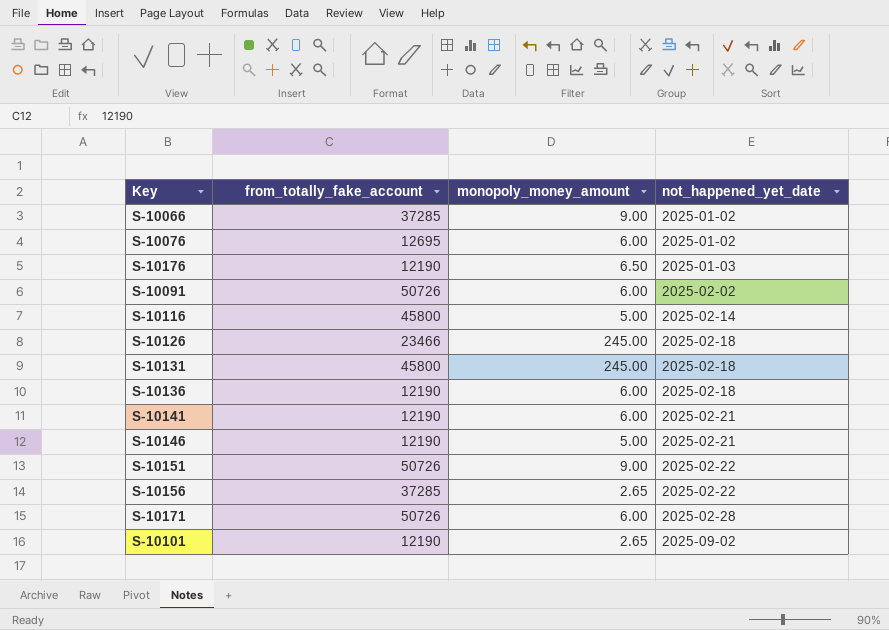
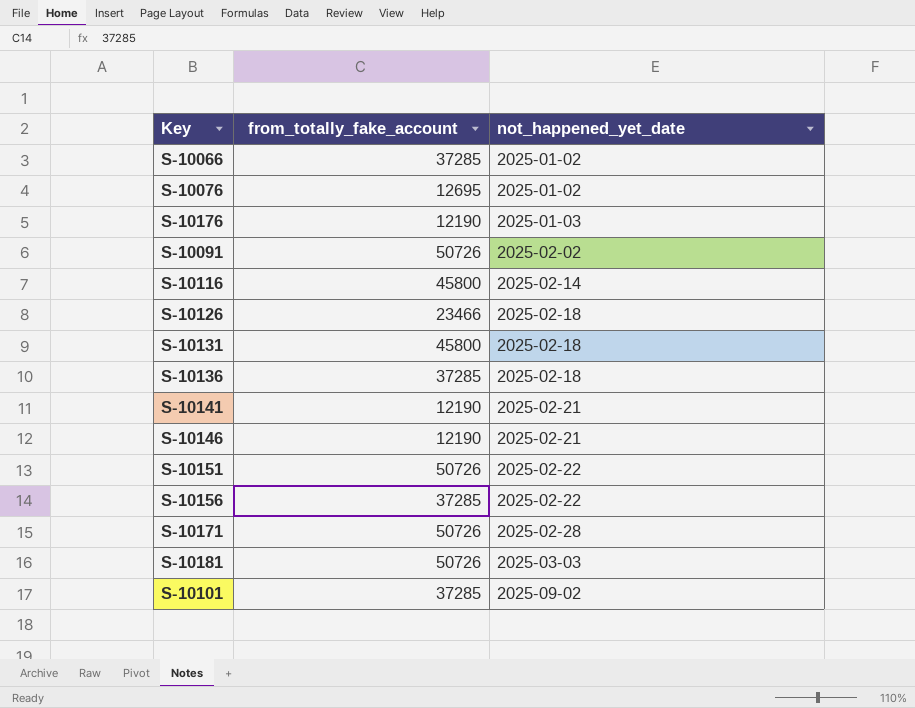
column monopoly_money_amount | position: 3 -> none
S-10136 | from_totally_fake_account: 12190 -> 37285
row S-10181: none -> 50726 | 2025-03-03
S-10101 | from_totally_fake_account: 12190 -> 37285

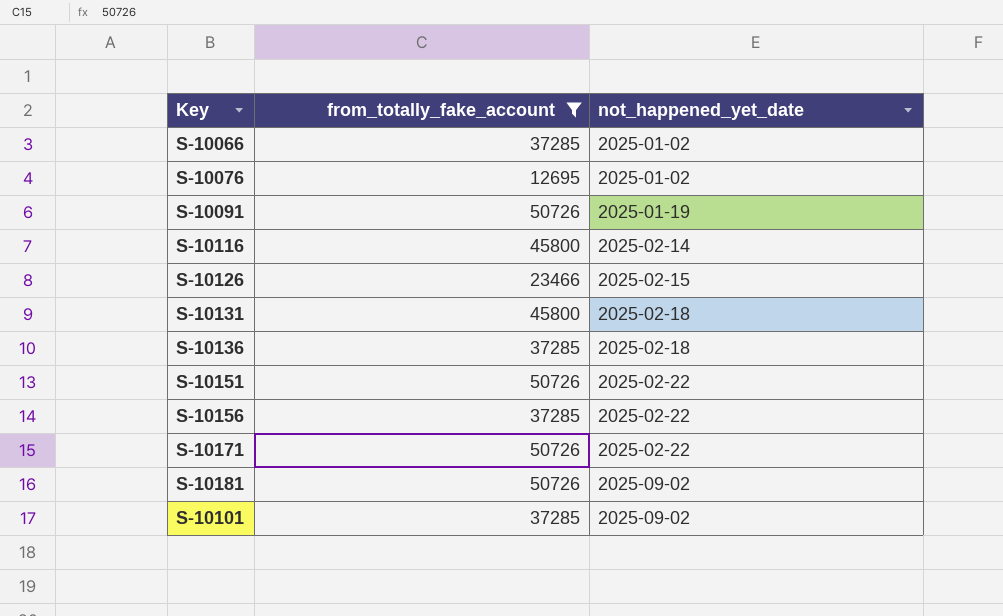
filter: none -> from_totally_fake_account != 12190
S-10091 | not_happened_yet_date: 2025-02-02 -> 2025-01-19
S-10126 | not_happened_yet_date: 2025-02-18 -> 2025-02-15
S-10171 | not_happened_yet_date: 2025-02-28 -> 2025-02-22
S-10181 | not_happened_yet_date: 2025-03-03 -> 2025-09-02

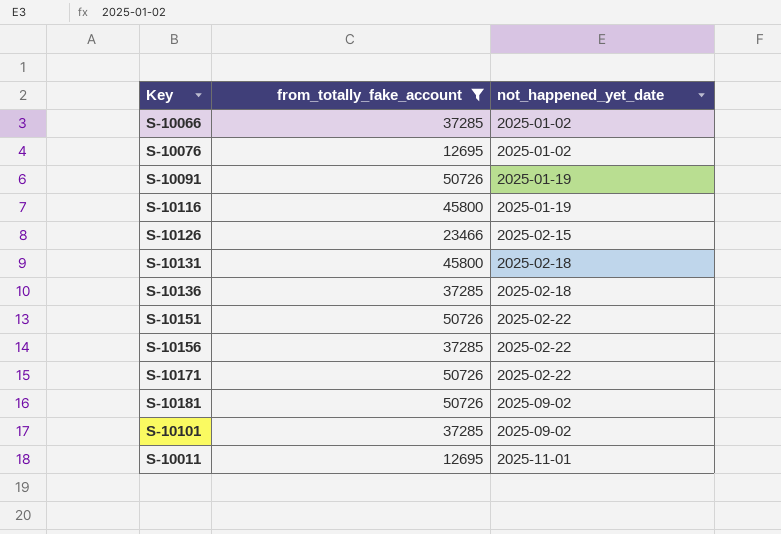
S-10116 | not_happened_yet_date: 2025-02-14 -> 2025-01-19
row S-10011: none -> 12695 | 2025-11-01

